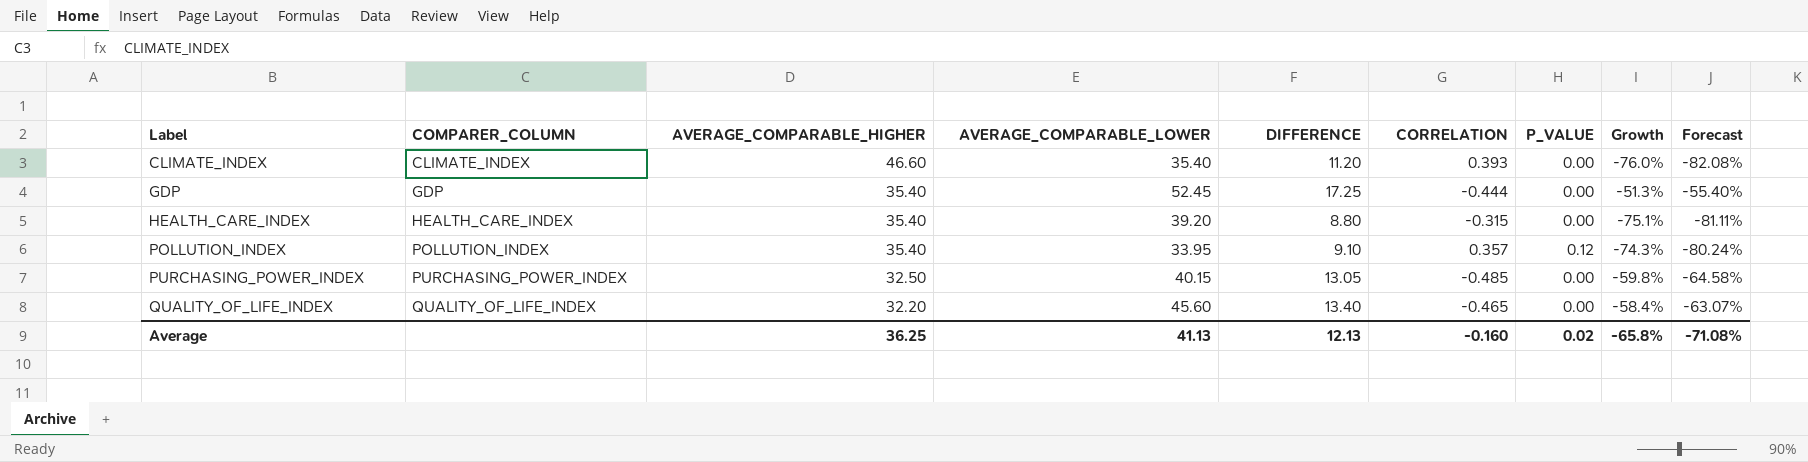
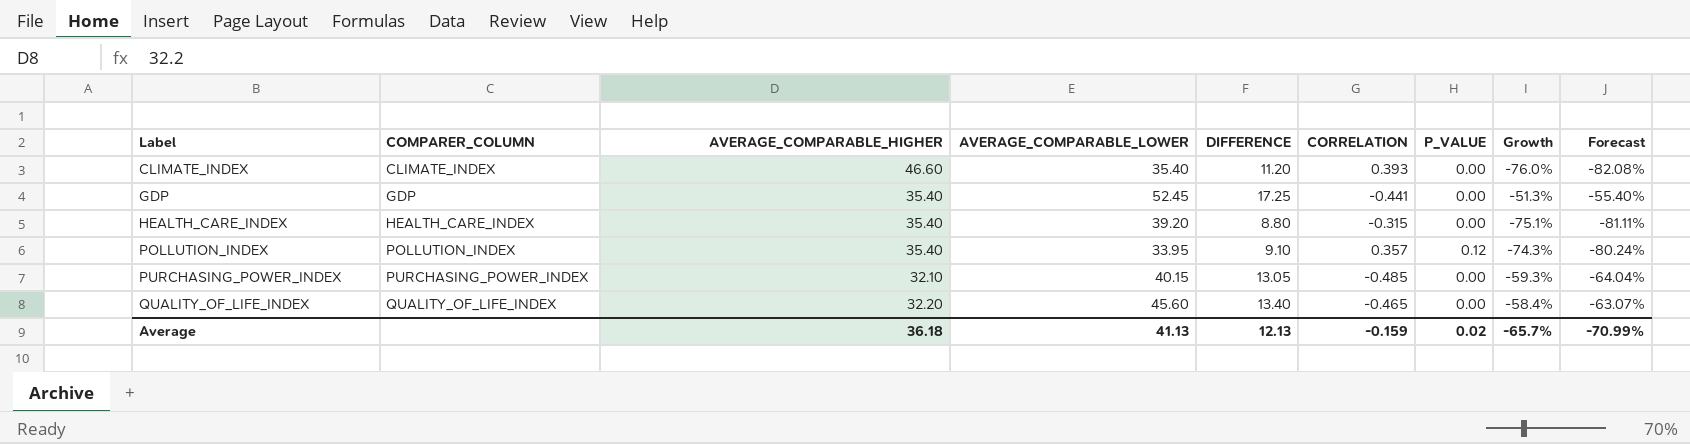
GDP | CORRELATION: -0.444 -> -0.441
PURCHASING_POWER_INDEX | AVERAGE_COMPARABLE_HIGHER: 32.50 -> 32.10
PURCHASING_POWER_INDEX | Growth: -59.8% -> -59.3%
PURCHASING_POWER_INDEX | Forecast: -64.58% -> -64.04%
Average | AVERAGE_COMPARABLE_HIGHER: 36.25 -> 36.18
Average | CORRELATION: -0.160 -> -0.159
Average | Growth: -65.8% -> -65.7%
Average | Forecast: -71.08% -> -70.99%

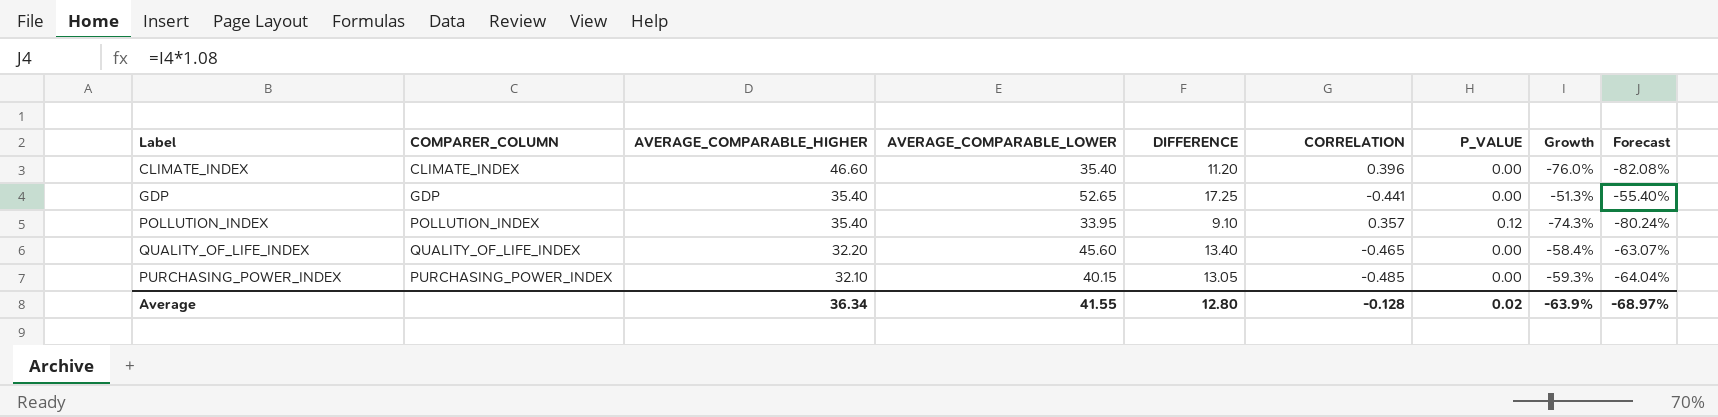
row order: Label ascending -> AVERAGE_COMPARABLE_HIGHER descending
row HEALTH_CARE_INDEX: HEALTH_CARE_INDEX | 35.40 | 39.20 | 8.80 | -0.315 | 0.00 | -75.1% | -81.11% -> none
CLIMATE_INDEX | CORRELATION: 0.393 -> 0.396
GDP | AVERAGE_COMPARABLE_LOWER: 52.45 -> 52.65
Average | AVERAGE_COMPARABLE_HIGHER: 36.18 -> 36.34
Average | AVERAGE_COMPARABLE_LOWER: 41.13 -> 41.55
Average | DIFFERENCE: 12.13 -> 12.80
Average | CORRELATION: -0.159 -> -0.128
Average | Growth: -65.7% -> -63.9%
Average | Forecast: -70.99% -> -68.97%

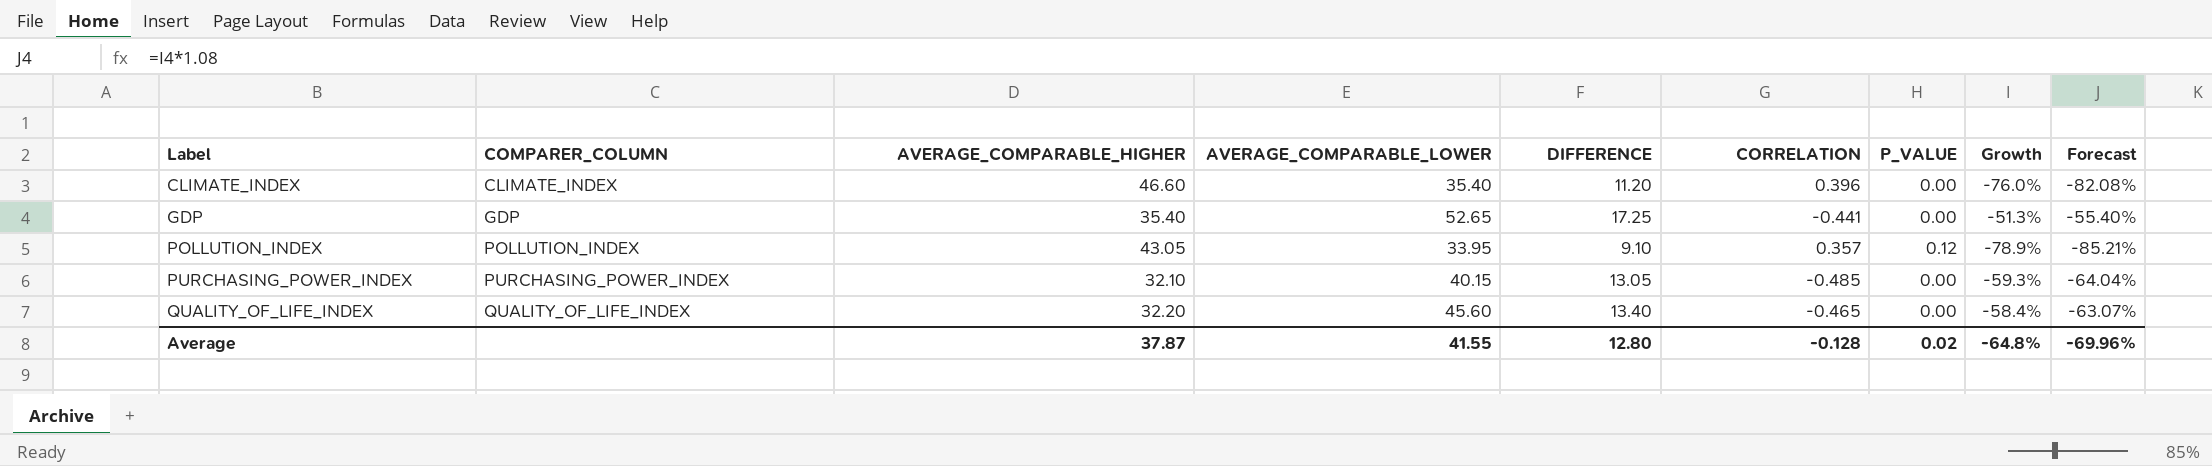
row order: AVERAGE_COMPARABLE_HIGHER descending -> Label ascending
POLLUTION_INDEX | AVERAGE_COMPARABLE_HIGHER: 35.40 -> 43.05
POLLUTION_INDEX | Growth: -74.3% -> -78.9%
POLLUTION_INDEX | Forecast: -80.24% -> -85.21%
Average | AVERAGE_COMPARABLE_HIGHER: 36.34 -> 37.87
Average | Growth: -63.9% -> -64.8%
Average | Forecast: -68.97% -> -69.96%

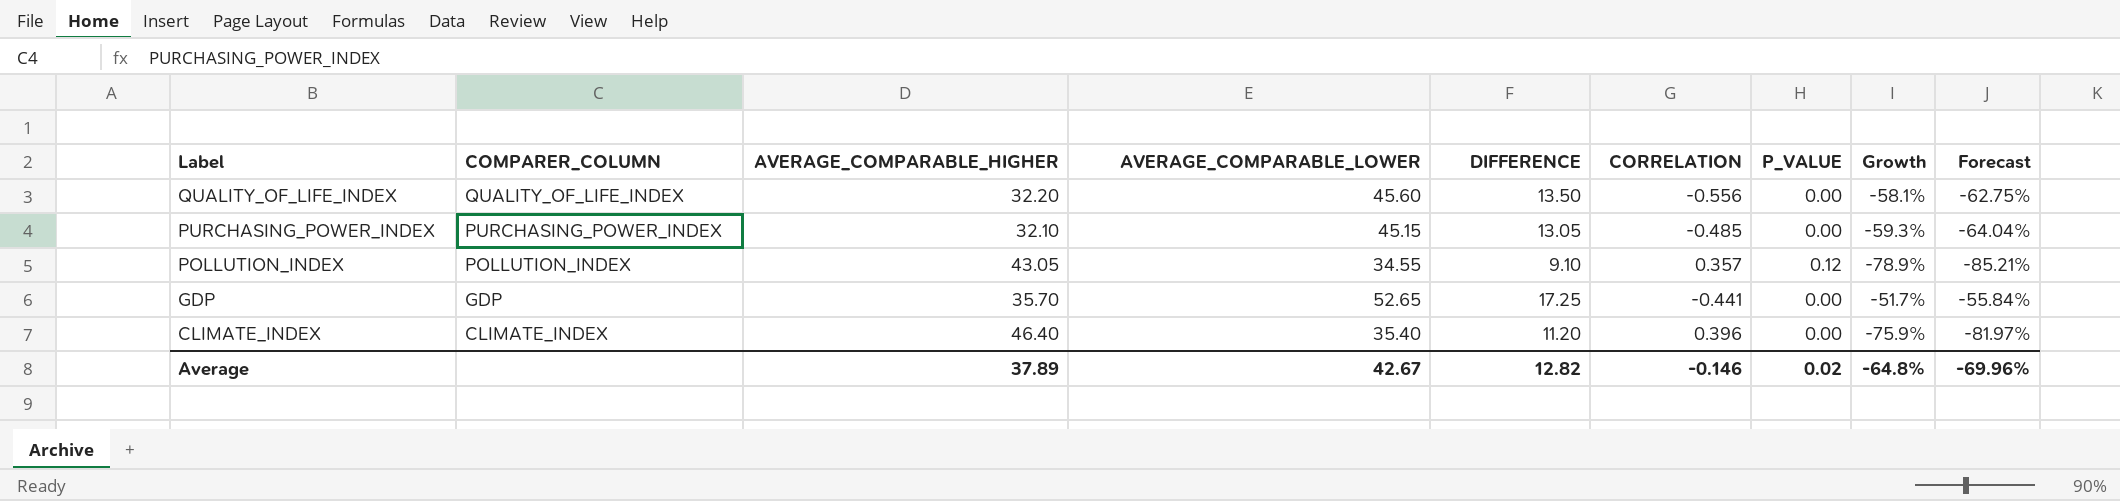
row order: Label ascending -> Label descending
QUALITY_OF_LIFE_INDEX | DIFFERENCE: 13.40 -> 13.50
QUALITY_OF_LIFE_INDEX | CORRELATION: -0.465 -> -0.556
QUALITY_OF_LIFE_INDEX | Growth: -58.4% -> -58.1%
QUALITY_OF_LIFE_INDEX | Forecast: -63.07% -> -62.75%
PURCHASING_POWER_INDEX | AVERAGE_COMPARABLE_LOWER: 40.15 -> 45.15
POLLUTION_INDEX | AVERAGE_COMPARABLE_LOWER: 33.95 -> 34.55
GDP | AVERAGE_COMPARABLE_HIGHER: 35.40 -> 35.70
GDP | Growth: -51.3% -> -51.7%
GDP | Forecast: -55.40% -> -55.84%
CLIMATE_INDEX | AVERAGE_COMPARABLE_HIGHER: 46.60 -> 46.40
CLIMATE_INDEX | Growth: -76.0% -> -75.9%
CLIMATE_INDEX | Forecast: -82.08% -> -81.97%
Average | AVERAGE_COMPARABLE_HIGHER: 37.87 -> 37.89
Average | AVERAGE_COMPARABLE_LOWER: 41.55 -> 42.67
Average | DIFFERENCE: 12.80 -> 12.82
Average | CORRELATION: -0.128 -> -0.146

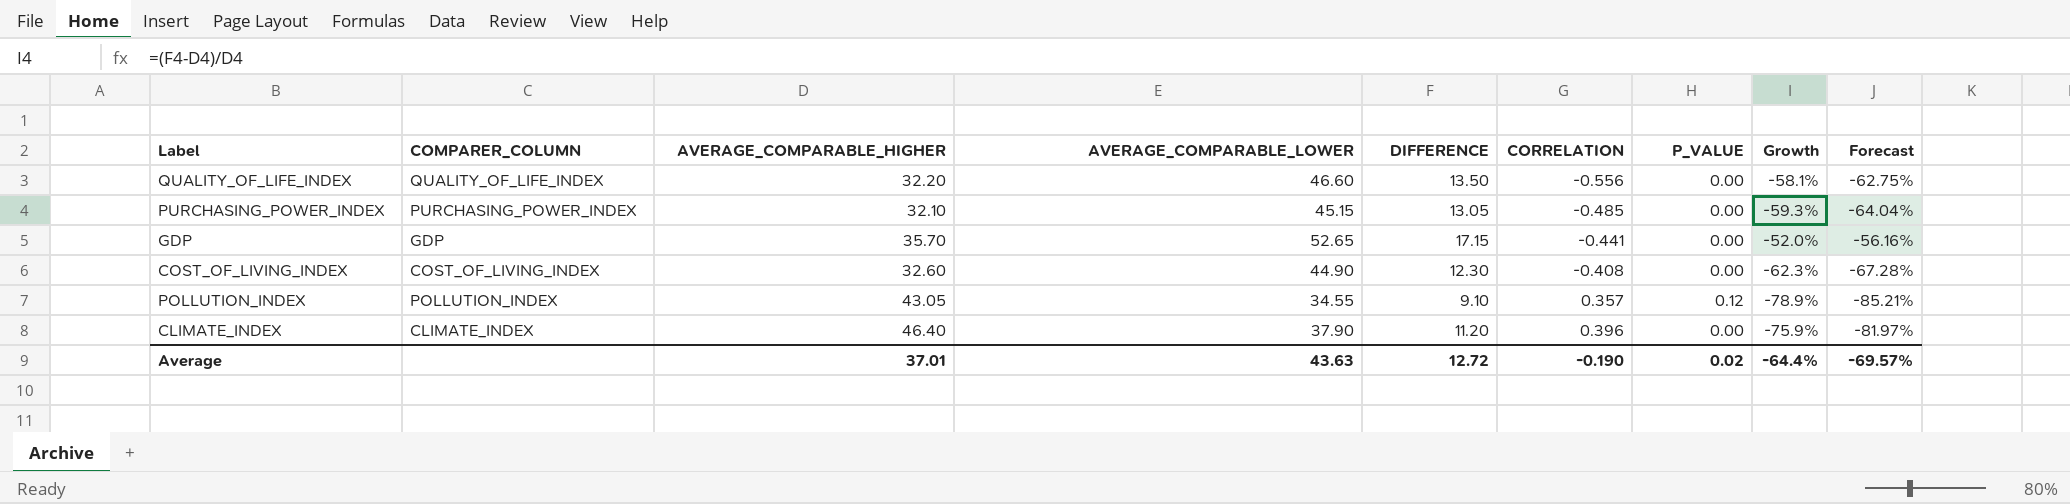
row order: Label descending -> CORRELATION ascending
QUALITY_OF_LIFE_INDEX | AVERAGE_COMPARABLE_LOWER: 45.60 -> 46.60
GDP | DIFFERENCE: 17.25 -> 17.15
GDP | Growth: -51.7% -> -52.0%
GDP | Forecast: -55.84% -> -56.16%
row COST_OF_LIVING_INDEX: none -> COST_OF_LIVING_INDEX | 32.60 | 44.90 | 12.30 | -0.408 | 0.00 | -62.3% | -67.28%
CLIMATE_INDEX | AVERAGE_COMPARABLE_LOWER: 35.40 -> 37.90
Average | AVERAGE_COMPARABLE_HIGHER: 37.89 -> 37.01
Average | AVERAGE_COMPARABLE_LOWER: 42.67 -> 43.63
Average | DIFFERENCE: 12.82 -> 12.72
Average | CORRELATION: -0.146 -> -0.190
Average | Growth: -64.8% -> -64.4%
Average | Forecast: -69.96% -> -69.57%

